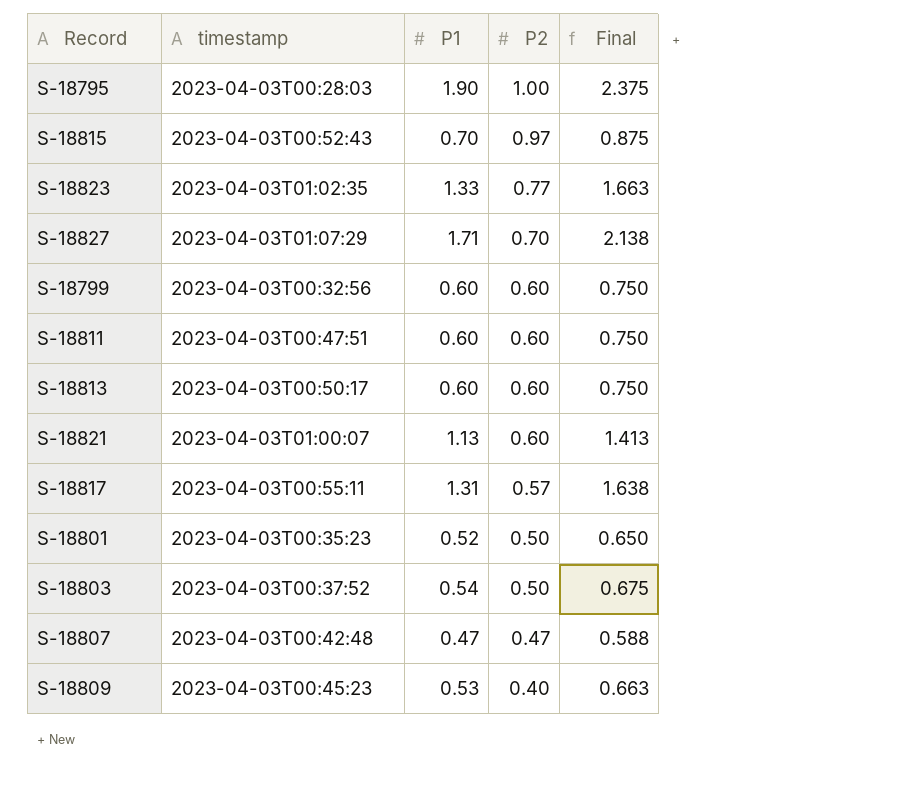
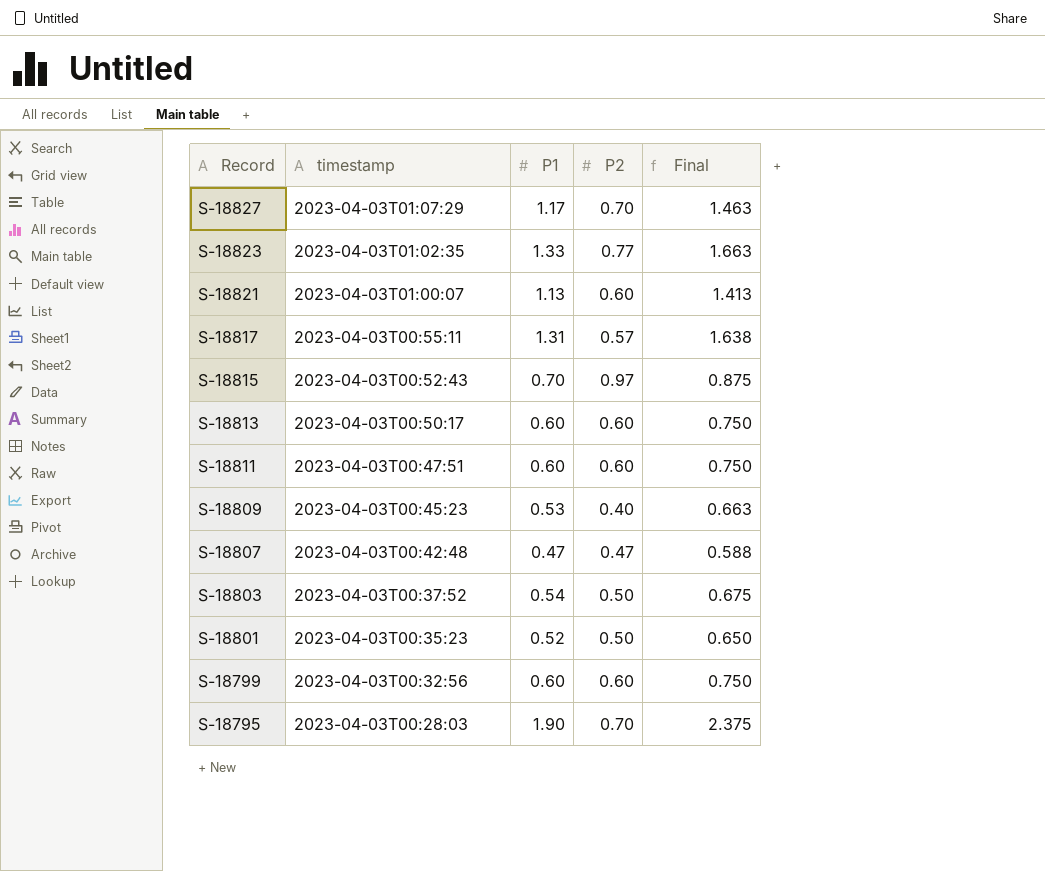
row order: P2 descending -> Record descending
S-18827 | P1: 1.71 -> 1.17
S-18827 | Final: 2.138 -> 1.463
S-18795 | P2: 1.00 -> 0.70

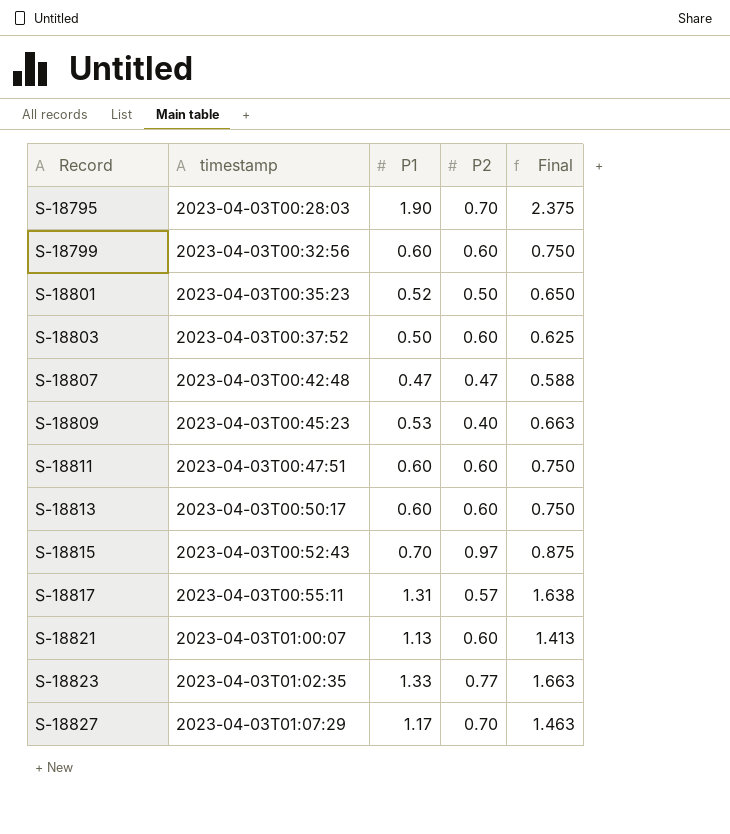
row order: Record descending -> Record ascending
S-18803 | P1: 0.54 -> 0.50
S-18803 | P2: 0.50 -> 0.60
S-18803 | Final: 0.675 -> 0.625

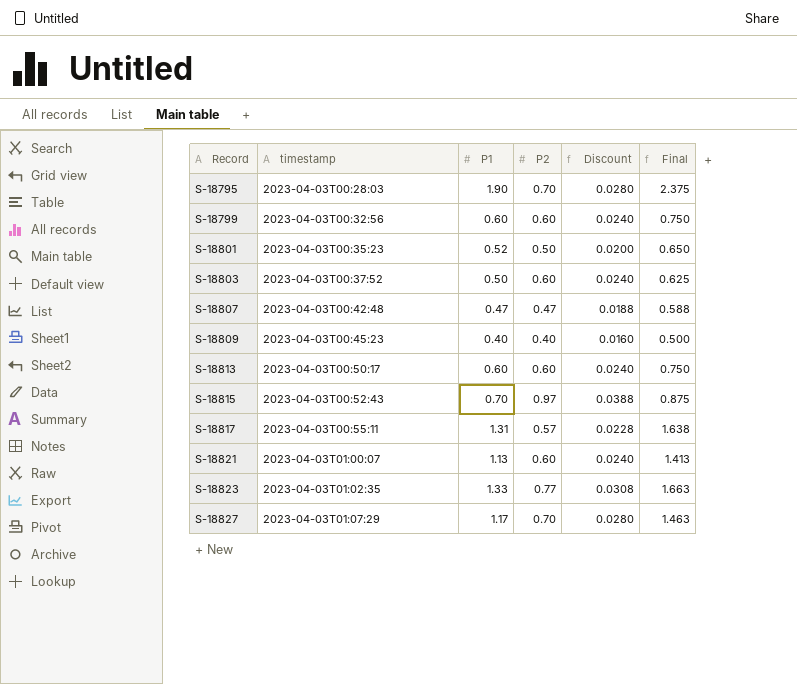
column Discount | formula: none -> [P2] * 0.04
row S-18811: 2023-04-03T00:47:51 | 0.60 | 0.60 | 0.750 -> none
S-18809 | P1: 0.53 -> 0.40
S-18809 | Final: 0.663 -> 0.500

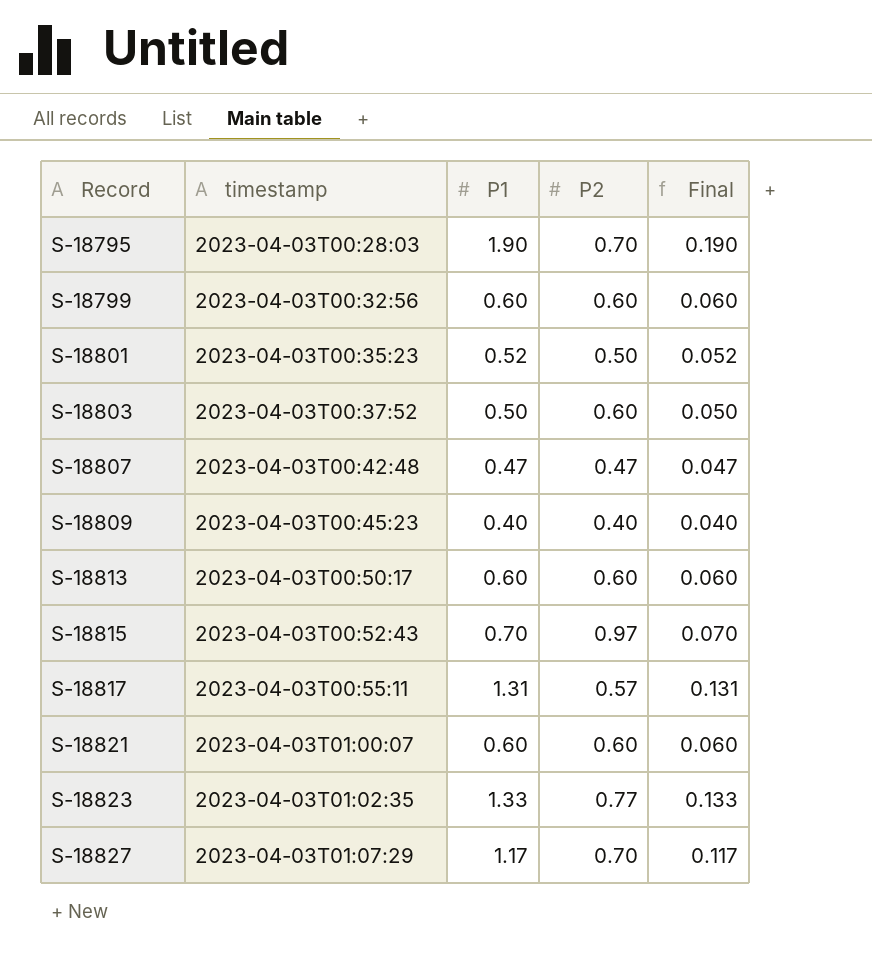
column Discount | formula: [P2] * 0.04 -> none
column Final | formula: [P1] * 1.25 -> [P1] * 0.1
S-18821 | P1: 1.13 -> 0.60

